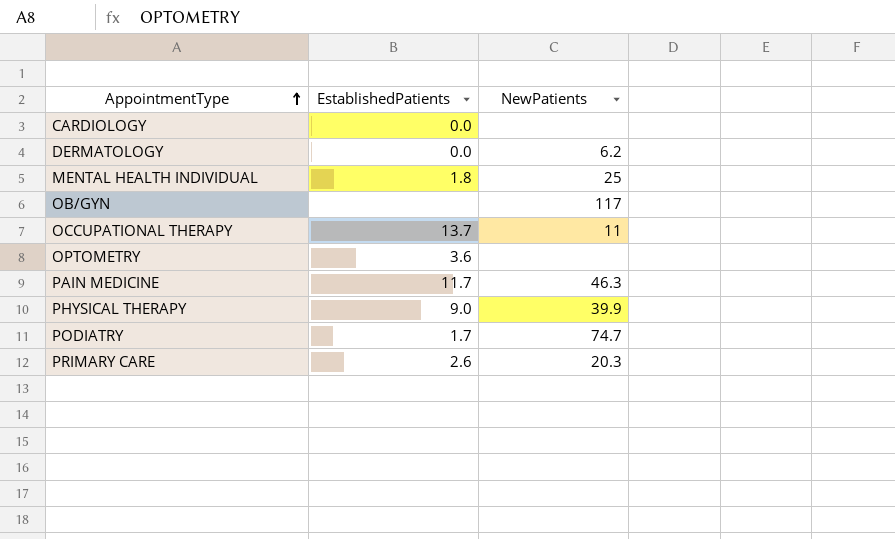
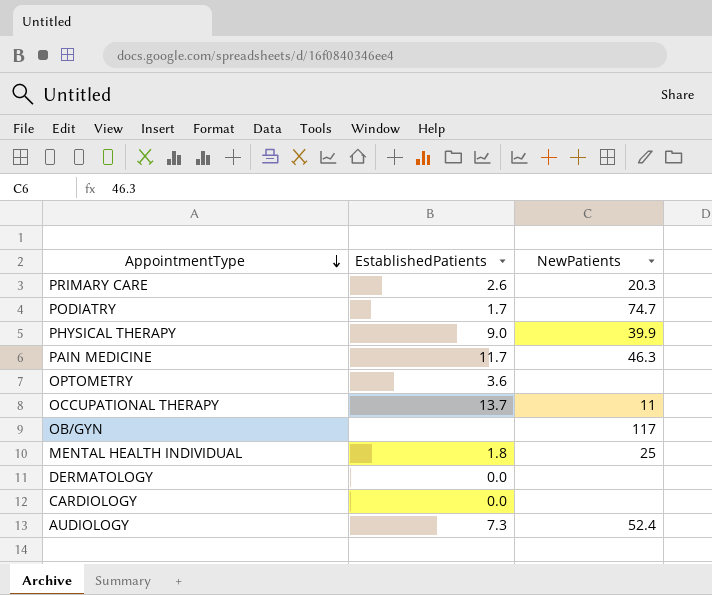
row order: AppointmentType ascending -> AppointmentType descending
DERMATOLOGY | NewPatients: 6.2 -> none
row AUDIOLOGY: none -> 7.3 | 52.4

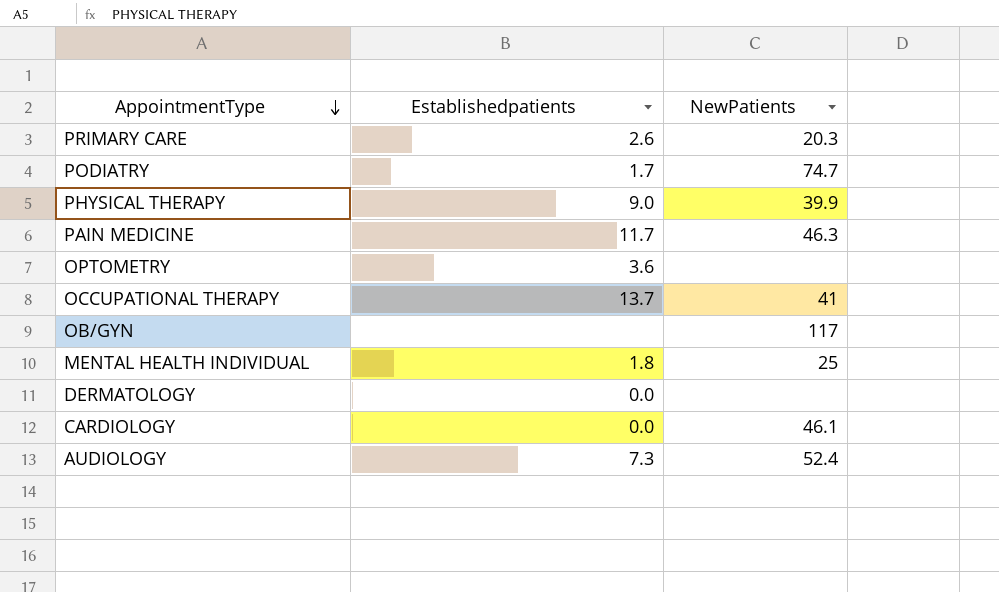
column name: EstablishedPatients -> Establishedpatients
OCCUPATIONAL THERAPY | NewPatients: 11 -> 41
CARDIOLOGY | NewPatients: none -> 46.1

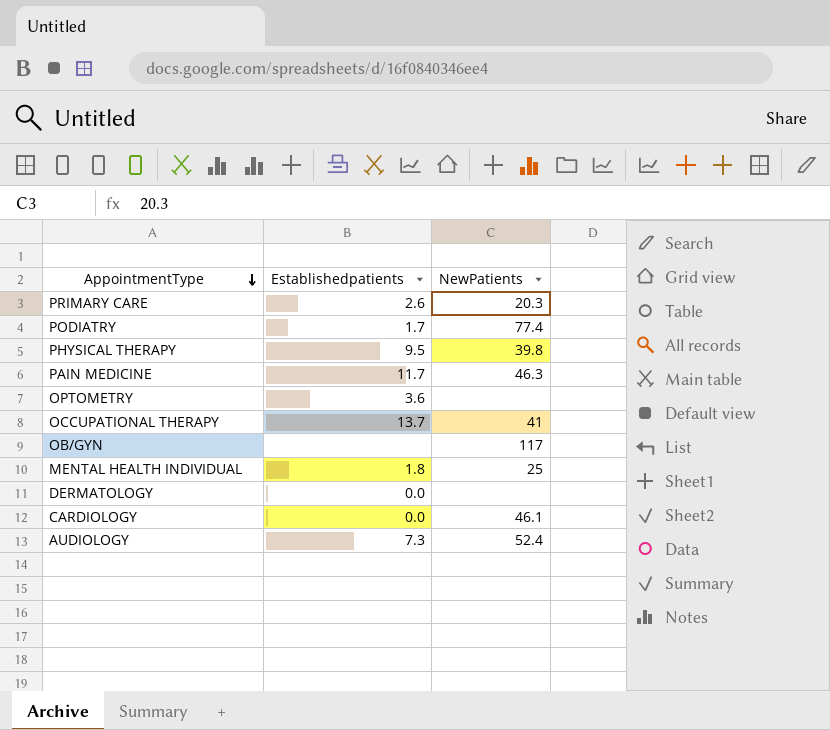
PODIATRY | NewPatients: 74.7 -> 77.4
PHYSICAL THERAPY | Establishedpatients: 9.0 -> 9.5
PHYSICAL THERAPY | NewPatients: 39.9 -> 39.8

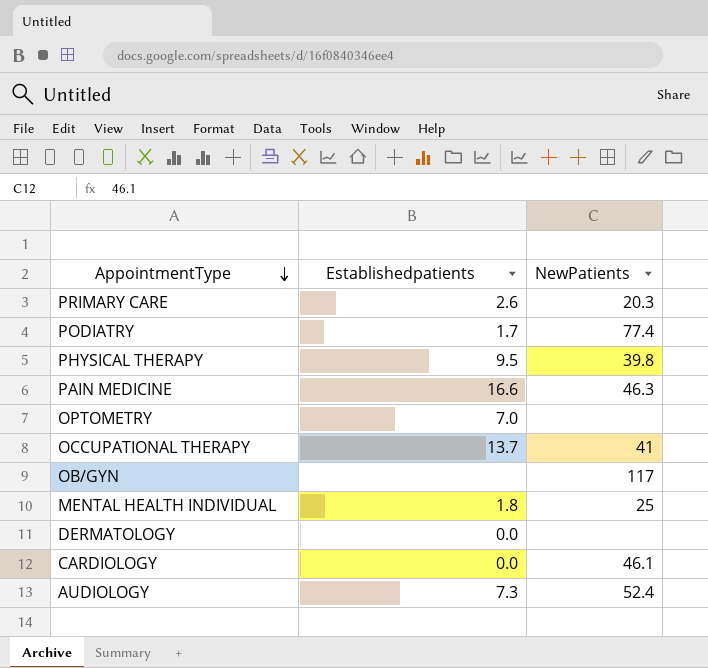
PAIN MEDICINE | Establishedpatients: 11.7 -> 16.6
OPTOMETRY | Establishedpatients: 3.6 -> 7.0

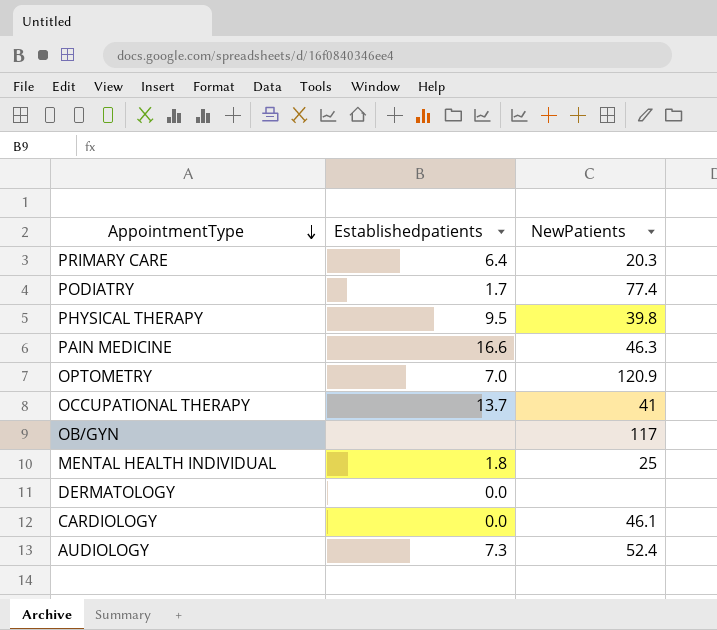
PRIMARY CARE | Establishedpatients: 2.6 -> 6.4
OPTOMETRY | NewPatients: none -> 120.9

